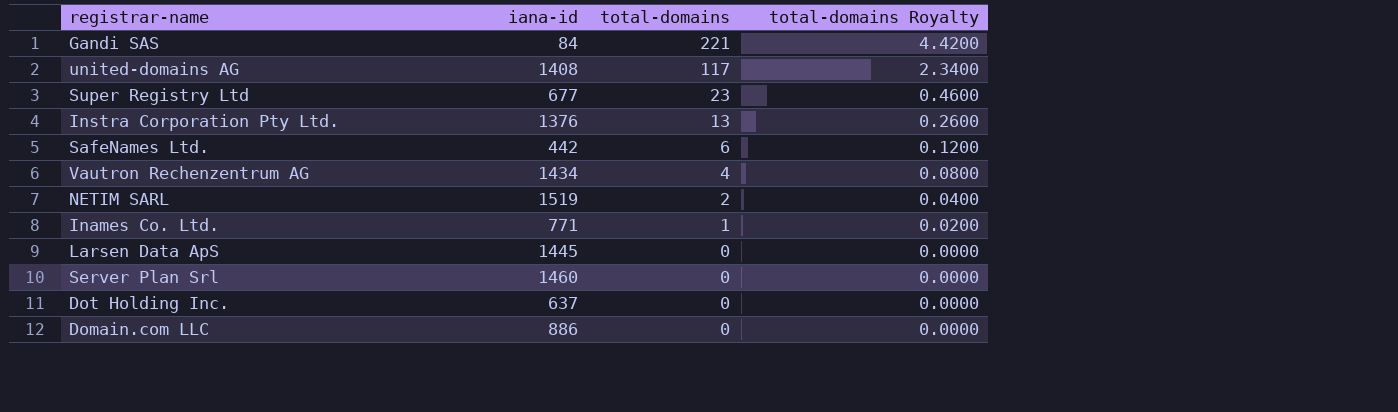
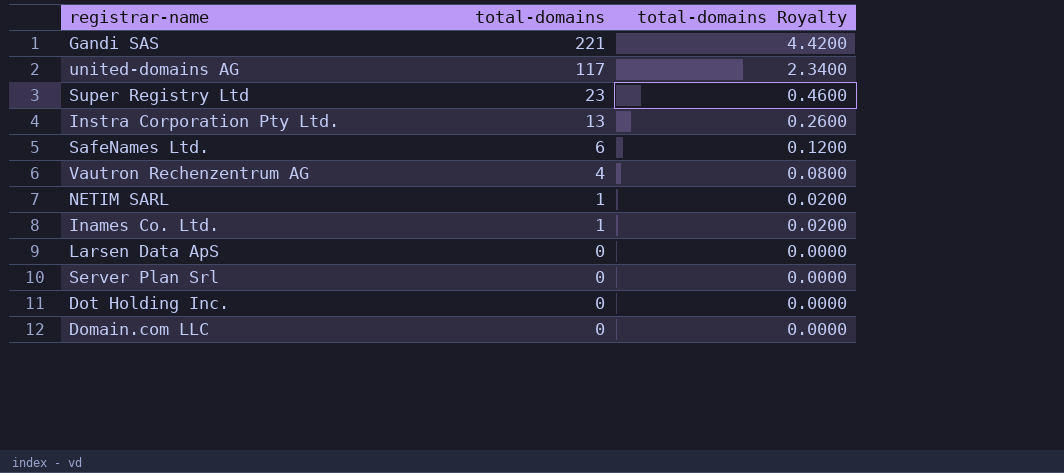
column iana-id | position: 2 -> none
NETIM SARL | total-domains: 2 -> 1
NETIM SARL | total-domains Royalty: 0.0400 -> 0.0200

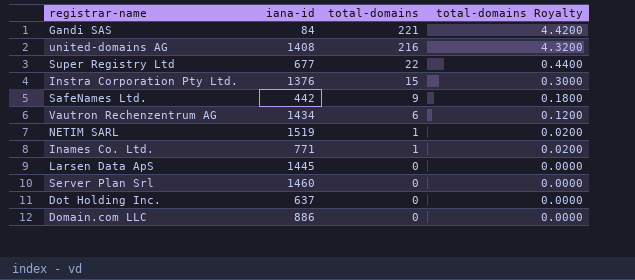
column iana-id | position: none -> 2
united-domains AG | total-domains: 117 -> 216
united-domains AG | total-domains Royalty: 2.3400 -> 4.3200
Super Registry Ltd | total-domains: 23 -> 22
Super Registry Ltd | total-domains Royalty: 0.4600 -> 0.4400
Instra Corporation Pty Ltd. | total-domains: 13 -> 15
Instra Corporation Pty Ltd. | total-domains Royalty: 0.2600 -> 0.3000
SafeNames Ltd. | total-domains: 6 -> 9
SafeNames Ltd. | total-domains Royalty: 0.1200 -> 0.1800
Vautron Rechenzentrum AG | total-domains: 4 -> 6
Vautron Rechenzentrum AG | total-domains Royalty: 0.0800 -> 0.1200

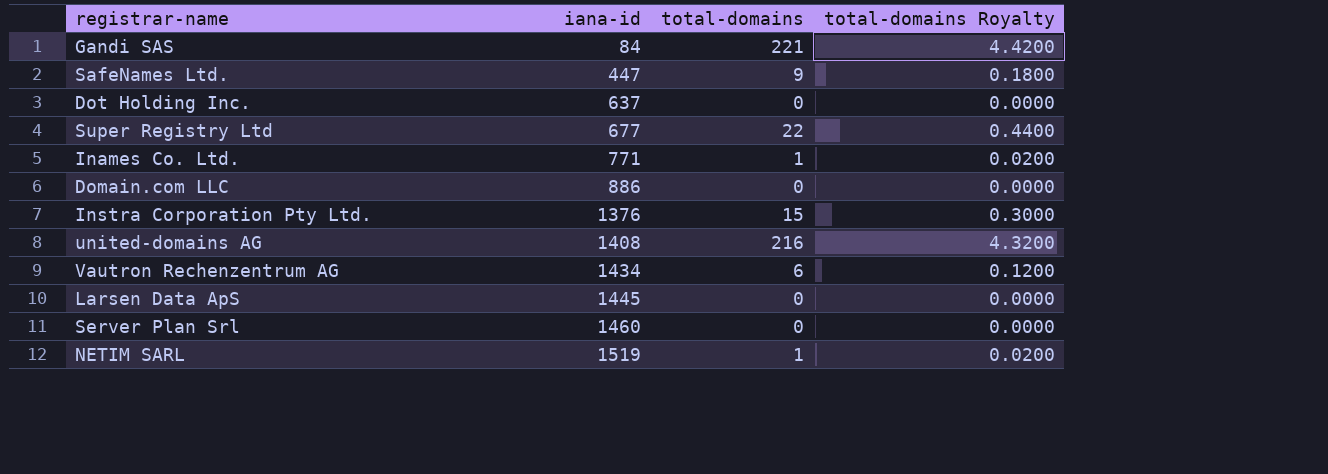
row order: total-domains descending -> iana-id ascending
SafeNames Ltd. | iana-id: 442 -> 447

